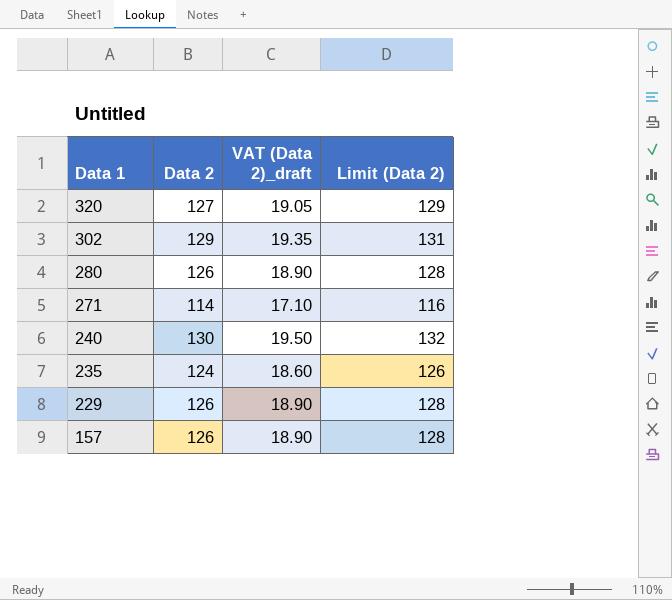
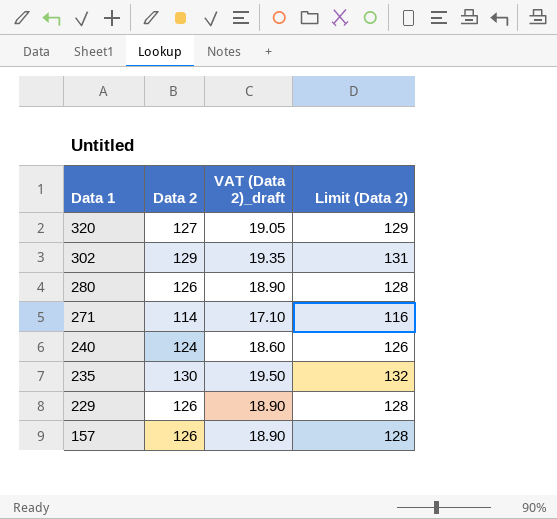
240 | Data 2: 130 -> 124
240 | VAT (Data 2)_draft: 19.50 -> 18.60
240 | Limit (Data 2): 132 -> 126
235 | Data 2: 124 -> 130
235 | VAT (Data 2)_draft: 18.60 -> 19.50
235 | Limit (Data 2): 126 -> 132

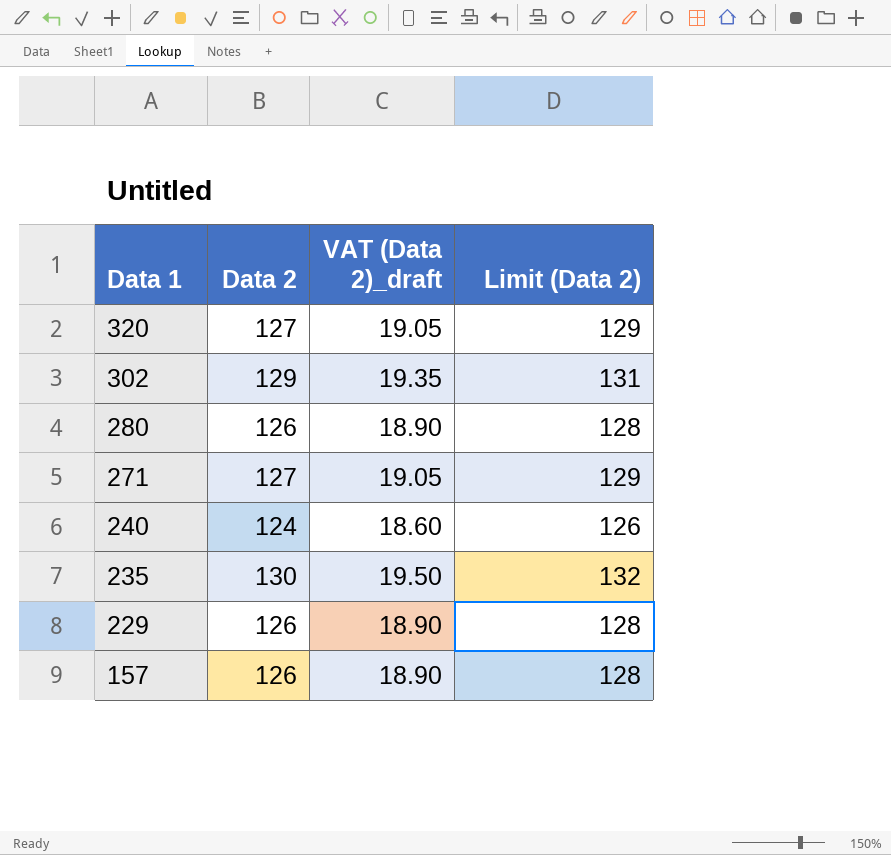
271 | Data 2: 114 -> 127
271 | VAT (Data 2)_draft: 17.10 -> 19.05
271 | Limit (Data 2): 116 -> 129

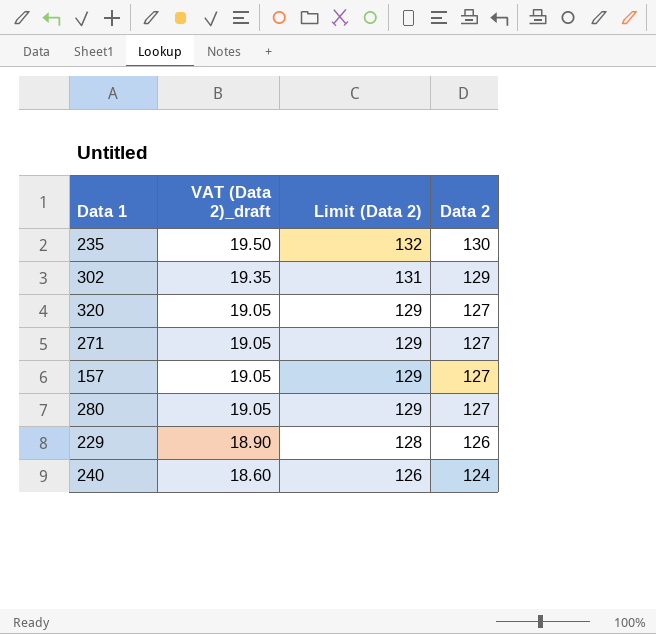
row order: Data 1 descending -> VAT (Data 2)_draft descending
column Data 2 | position: 2 -> 4
157 | VAT (Data 2)_draft: 18.90 -> 19.05
157 | Limit (Data 2): 128 -> 129
157 | Data 2: 126 -> 127
280 | VAT (Data 2)_draft: 18.90 -> 19.05
280 | Limit (Data 2): 128 -> 129
280 | Data 2: 126 -> 127

